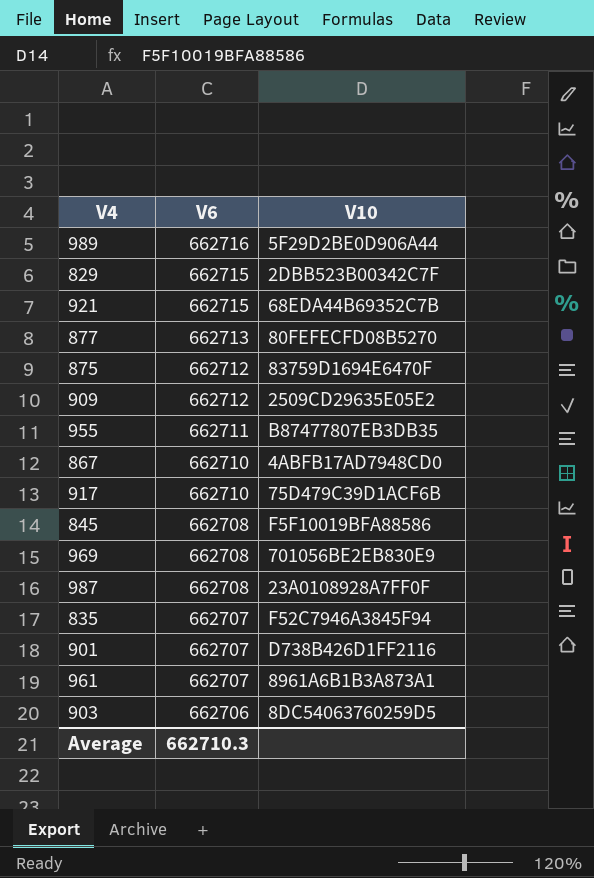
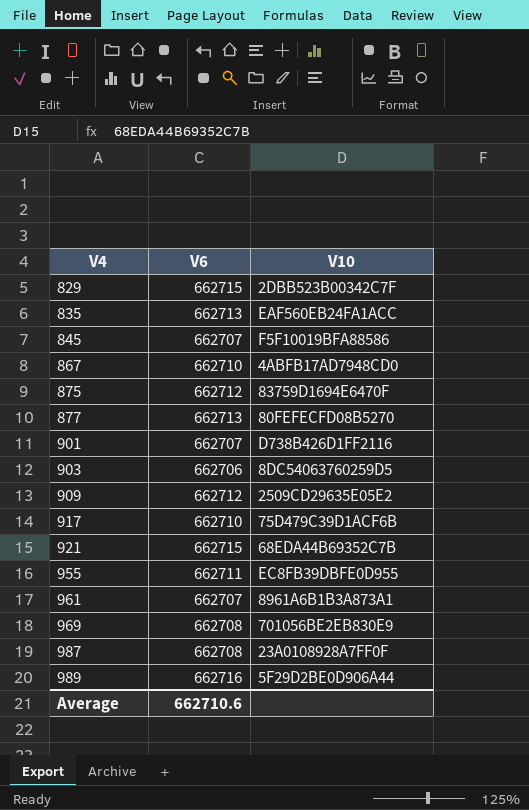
row order: V6 descending -> V4 ascending
835 | V6: 662707 -> 662713
835 | V10: F52C7946A3845F94 -> EAF560EB24FA1ACC
845 | V6: 662708 -> 662707
955 | V10: B87477807EB3DB35 -> EC8FB39DBFE0D955
Average | V6: 662710.3 -> 662710.6

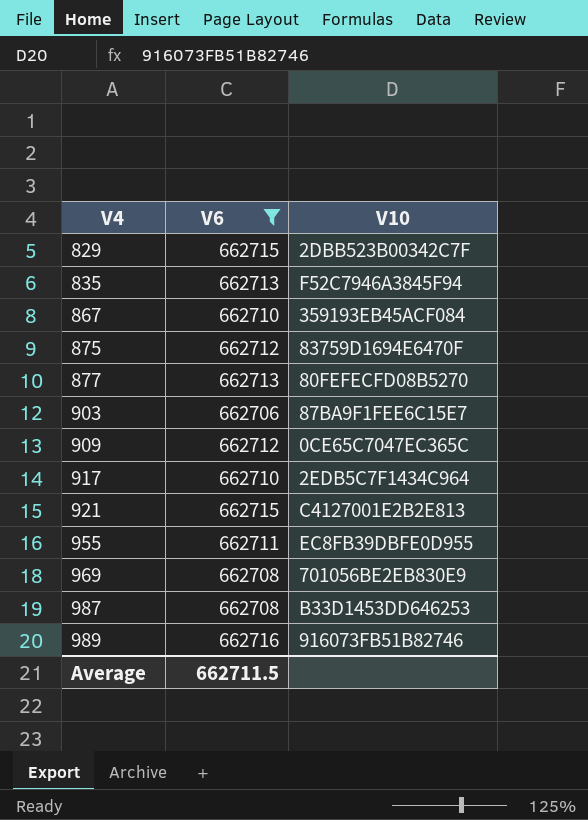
filter: none -> V6 != 662707
835 | V10: EAF560EB24FA1ACC -> F52C7946A3845F94
867 | V10: 4ABFB17AD7948CD0 -> 359193EB45ACF084
903 | V10: 8DC54063760259D5 -> 87BA9F1FEE6C15E7
909 | V10: 2509CD29635E05E2 -> 0CE65C7047EC365C
917 | V10: 75D479C39D1ACF6B -> 2EDB5C7F1434C964
921 | V10: 68EDA44B69352C7B -> C4127001E2B2E813
987 | V10: 23A0108928A7FF0F -> B33D1453DD646253
989 | V10: 5F29D2BE0D906A44 -> 916073FB51B82746
Average | V6: 662710.6 -> 662711.5

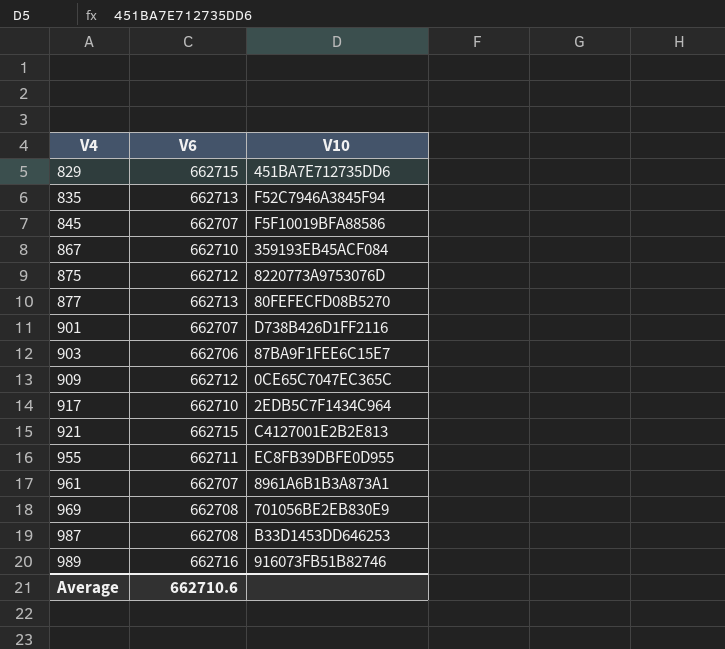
filter: V6 != 662707 -> none
829 | V10: 2DBB523B00342C7F -> 451BA7E712735DD6
875 | V10: 83759D1694E6470F -> 8220773A9753076D
Average | V6: 662711.5 -> 662710.6

